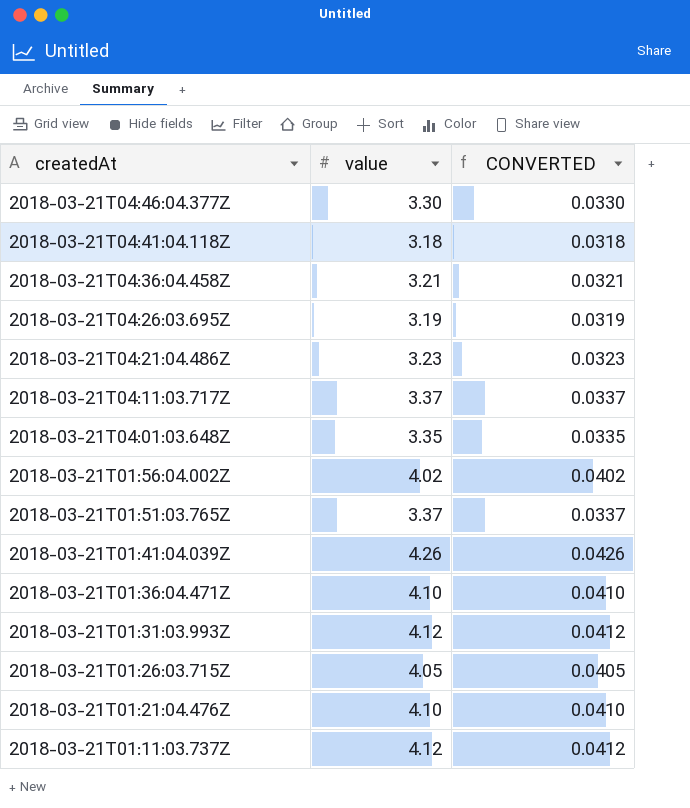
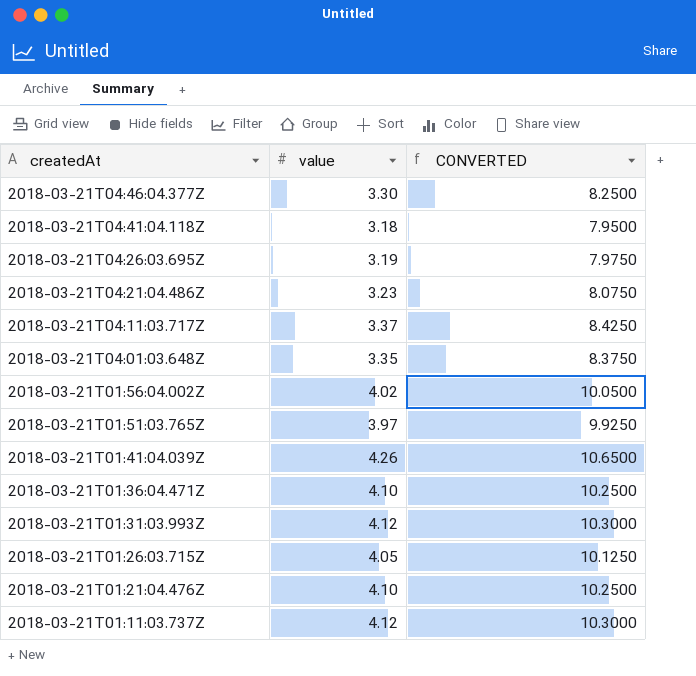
column CONVERTED | formula: [value] * 0.01 -> [value] * 2.5
row 2018-03-21T04:36:04.458Z: 3.21 | 0.0321 -> none
2018-03-21T01:51:03.765Z | value: 3.37 -> 3.97

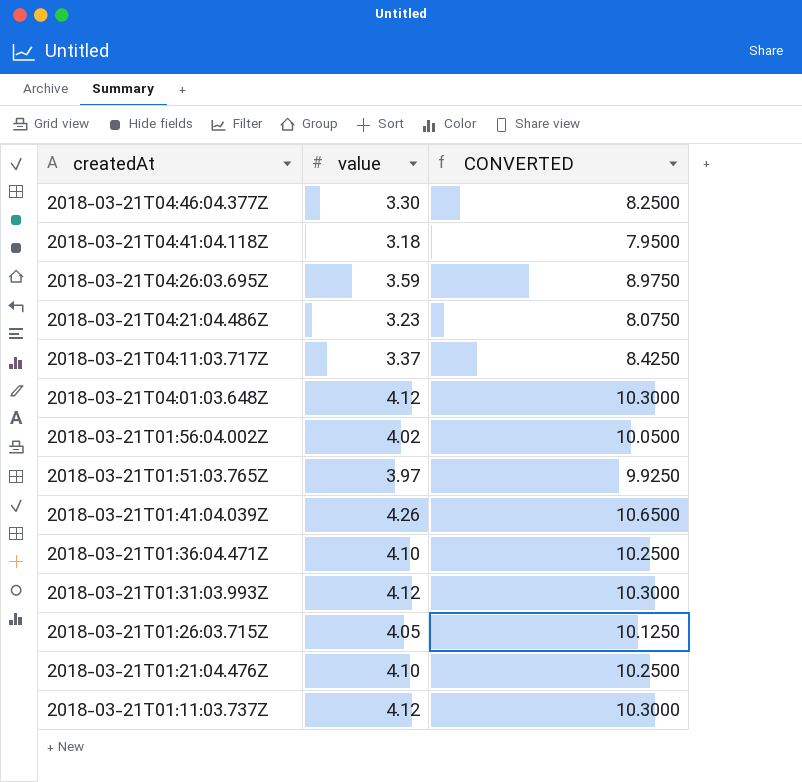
2018-03-21T04:26:03.695Z | value: 3.19 -> 3.59
2018-03-21T04:26:03.695Z | CONVERTED: 7.9750 -> 8.9750
2018-03-21T04:01:03.648Z | value: 3.35 -> 4.12
2018-03-21T04:01:03.648Z | CONVERTED: 8.3750 -> 10.3000

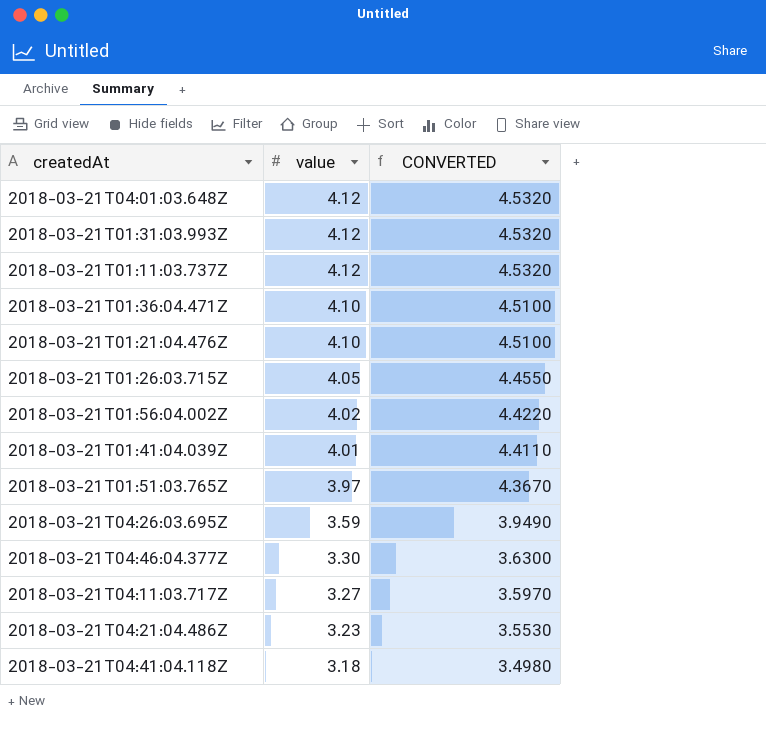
row order: createdAt descending -> value descending
column CONVERTED | formula: [value] * 2.5 -> [value] * 1.1
2018-03-21T01:41:04.039Z | value: 4.26 -> 4.01
2018-03-21T04:11:03.717Z | value: 3.37 -> 3.27

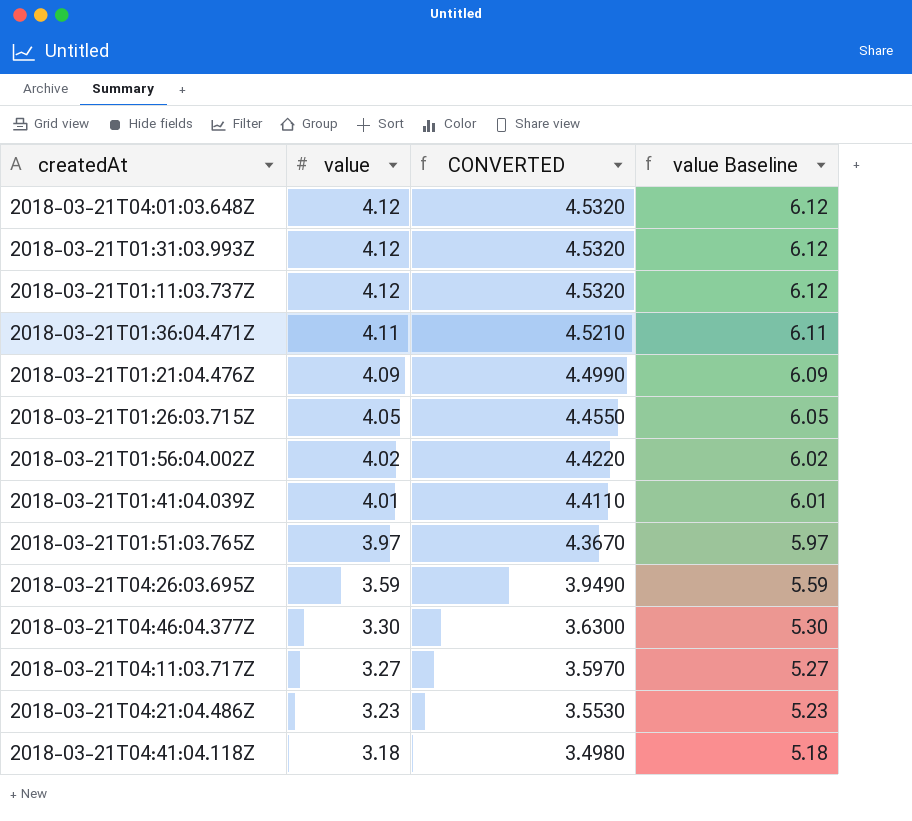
column value Baseline | formula: none -> [value] + 2
2018-03-21T01:36:04.471Z | value: 4.10 -> 4.11
2018-03-21T01:36:04.471Z | CONVERTED: 4.5100 -> 4.5210
2018-03-21T01:21:04.476Z | value: 4.10 -> 4.09
2018-03-21T01:21:04.476Z | CONVERTED: 4.5100 -> 4.4990

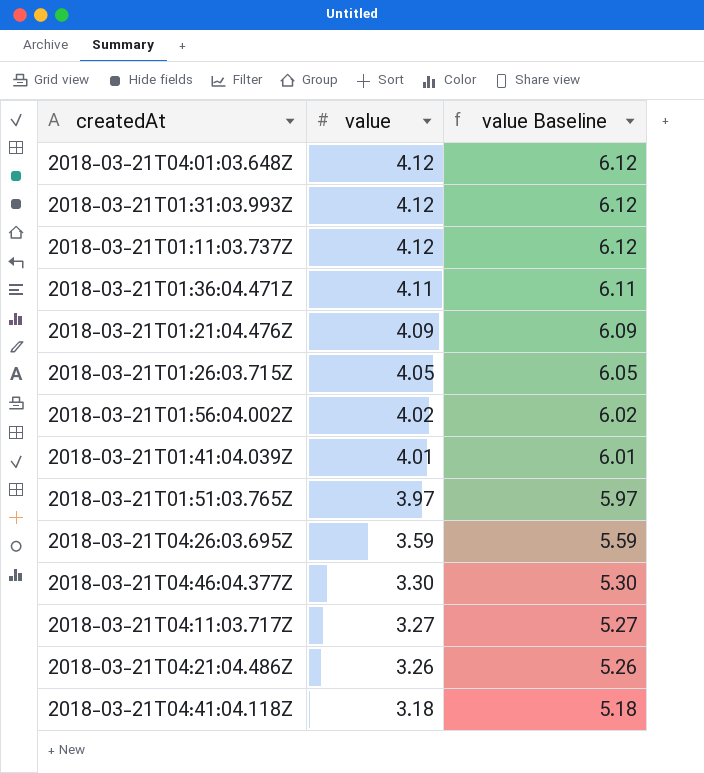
column CONVERTED | formula: [value] * 1.1 -> none
2018-03-21T04:21:04.486Z | value: 3.23 -> 3.26
2018-03-21T04:21:04.486Z | value Baseline: 5.23 -> 5.26

